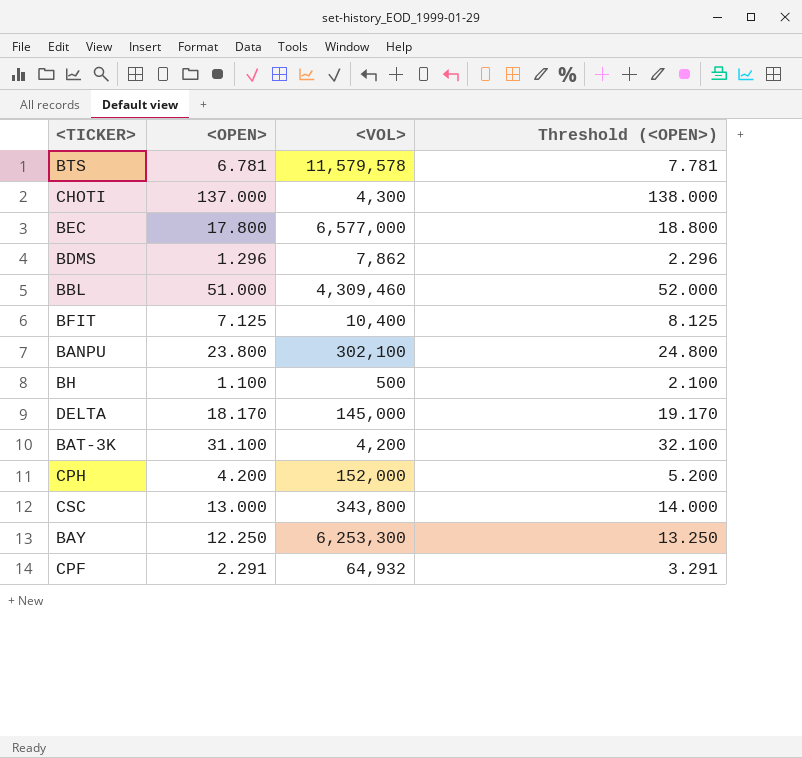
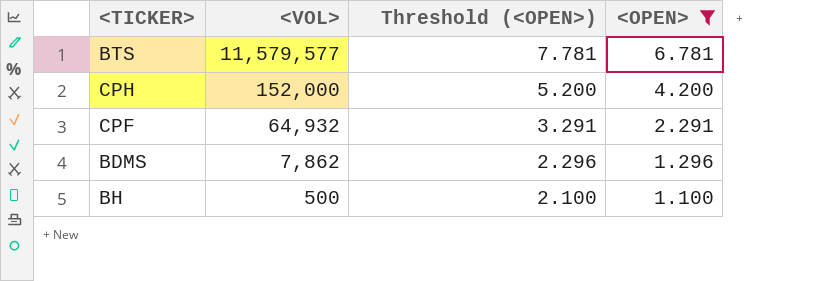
filter: none -> <OPEN> <= 6.781
row order: none -> <VOL> descending
column <OPEN> | position: 2 -> 4
BTS | <VOL>: 11,579,578 -> 11,579,577

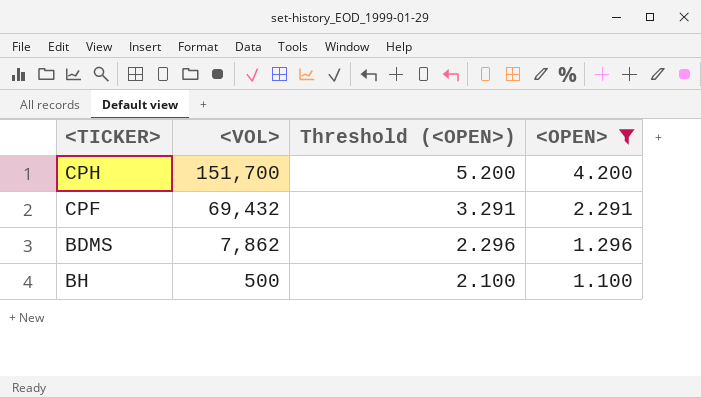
row BTS: 11,579,577 | 7.781 | 6.781 -> none
CPH | <VOL>: 152,000 -> 151,700
CPF | <VOL>: 64,932 -> 69,432

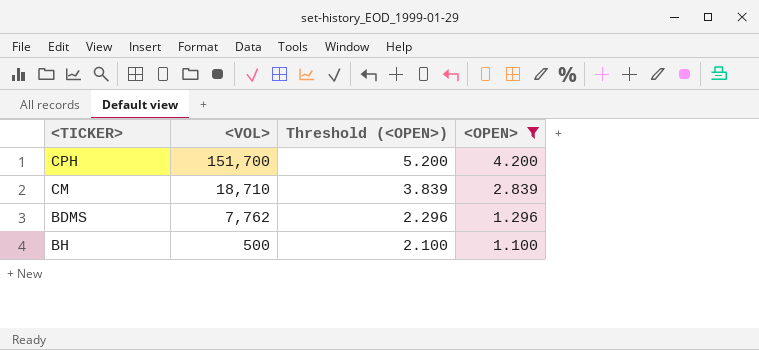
row CPF: 69,432 | 3.291 | 2.291 -> none
row CM: none -> 18,710 | 3.839 | 2.839
BDMS | <VOL>: 7,862 -> 7,762

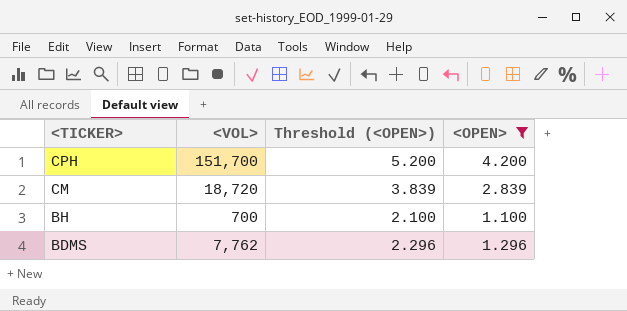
row order: <VOL> descending -> <TICKER> descending
CM | <VOL>: 18,710 -> 18,720
BH | <VOL>: 500 -> 700

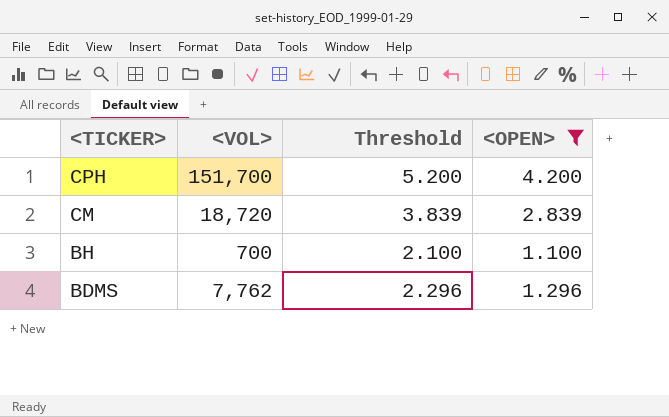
column name: Threshold (<OPEN>) -> Threshold

